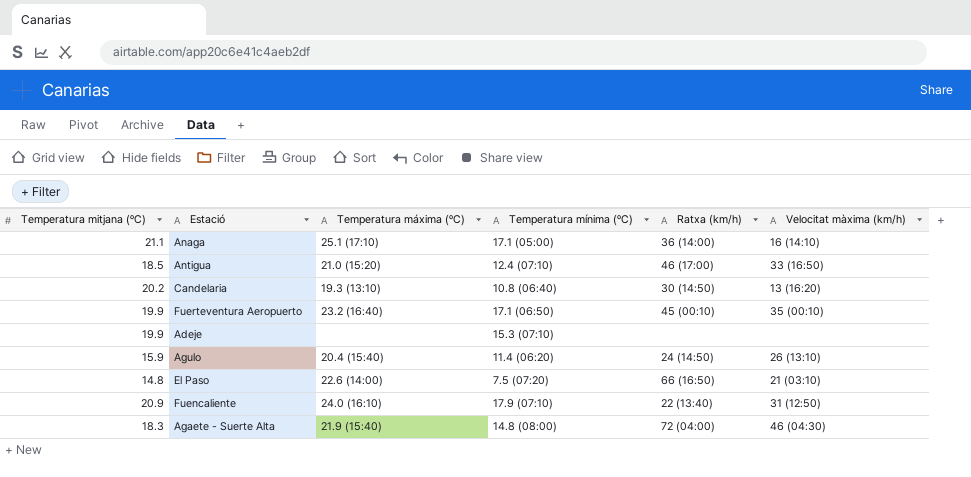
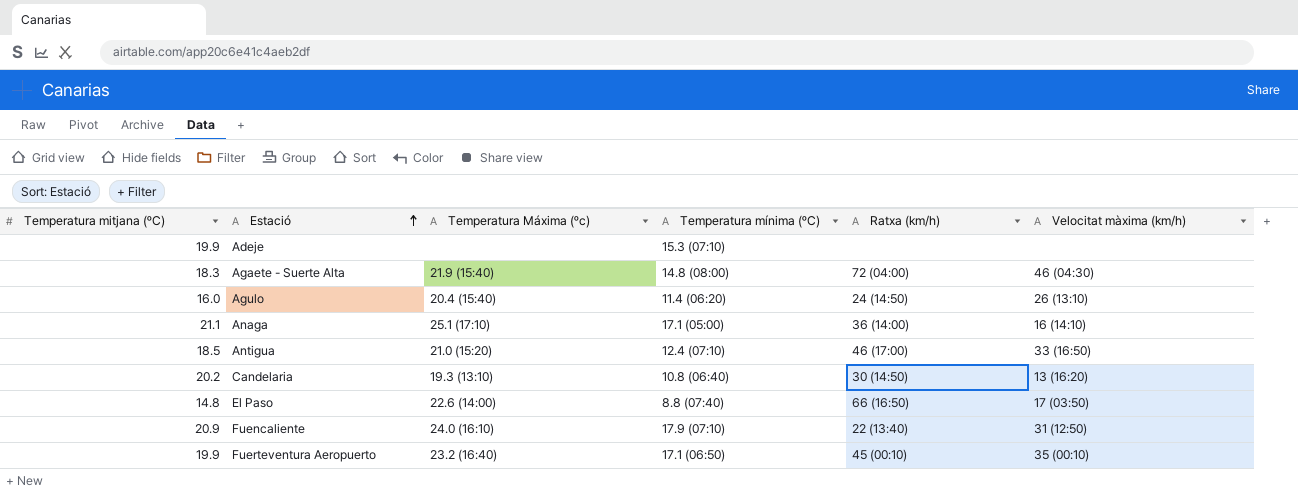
row order: none -> Estació ascending
column name: Temperatura máxima (ºC) -> Temperatura Máxima (ºc)
Agulo | Temperatura mitjana (ºC): 15.9 -> 16.0
El Paso | Temperatura mínima (ºC): 7.5 (07:20) -> 8.8 (07:40)
El Paso | Velocitat màxima (km/h): 21 (03:10) -> 17 (03:50)

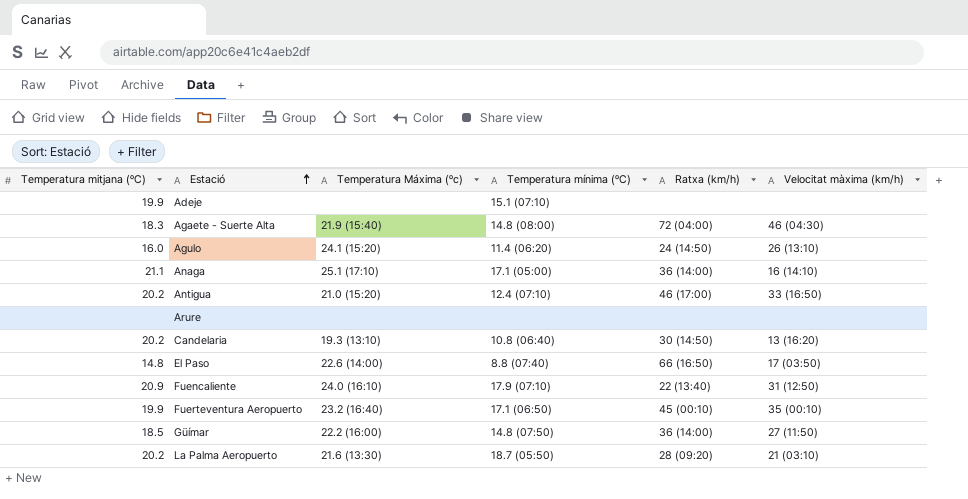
Adeje | Temperatura mínima (ºC): 15.3 (07:10) -> 15.1 (07:10)
Agulo | Temperatura Máxima (ºc): 20.4 (15:40) -> 24.1 (15:20)
Antigua | Temperatura mitjana (ºC): 18.5 -> 20.2
row Arure: none -> none | none | none | none | none
row Güímar: none -> 18.5 | 22.2 (16:00) | 14.8 (07:50) | 36 (14:00) | 27 (11:50)
row La Palma Aeropuerto: none -> 20.2 | 21.6 (13:30) | 18.7 (05:50) | 28 (09:20) | 21 (03:10)

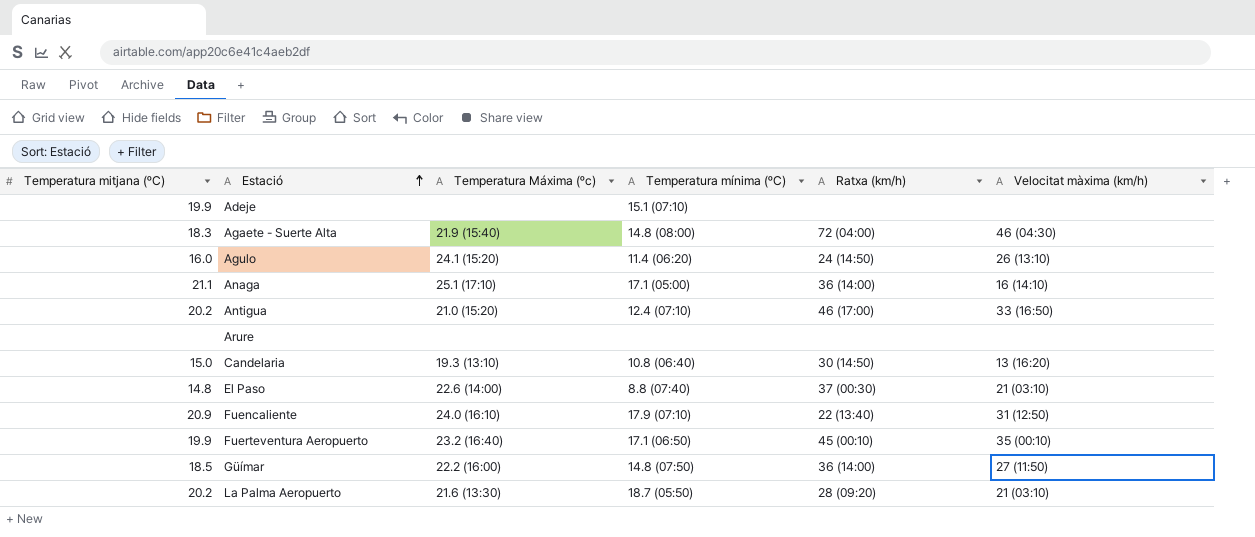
Candelaria | Temperatura mitjana (ºC): 20.2 -> 15.0
El Paso | Ratxa (km/h): 66 (16:50) -> 37 (00:30)
El Paso | Velocitat màxima (km/h): 17 (03:50) -> 21 (03:10)

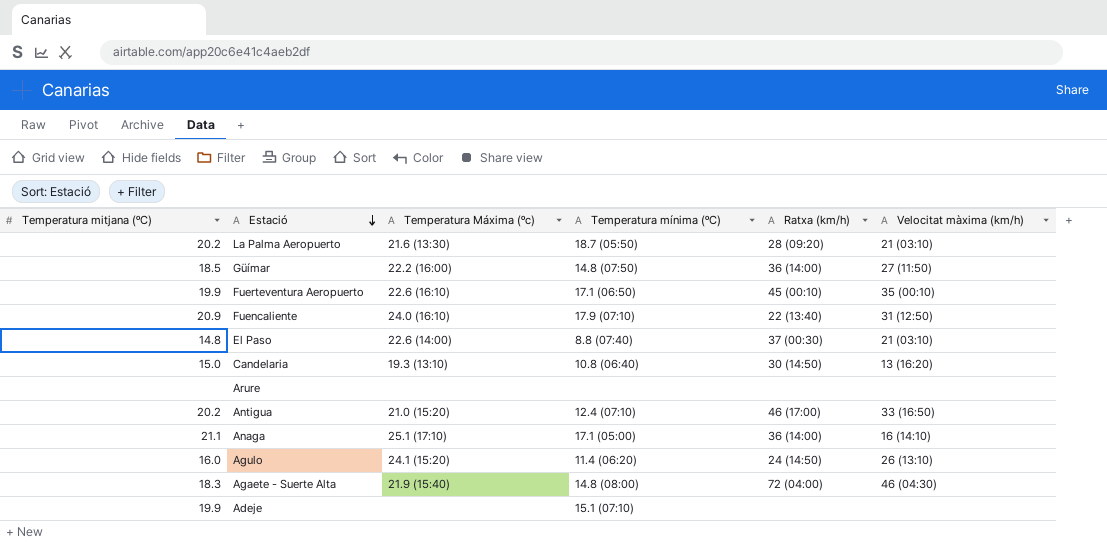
row order: Estació ascending -> Estació descending
Fuerteventura Aeropuerto | Temperatura Máxima (ºc): 23.2 (16:40) -> 22.6 (16:10)

